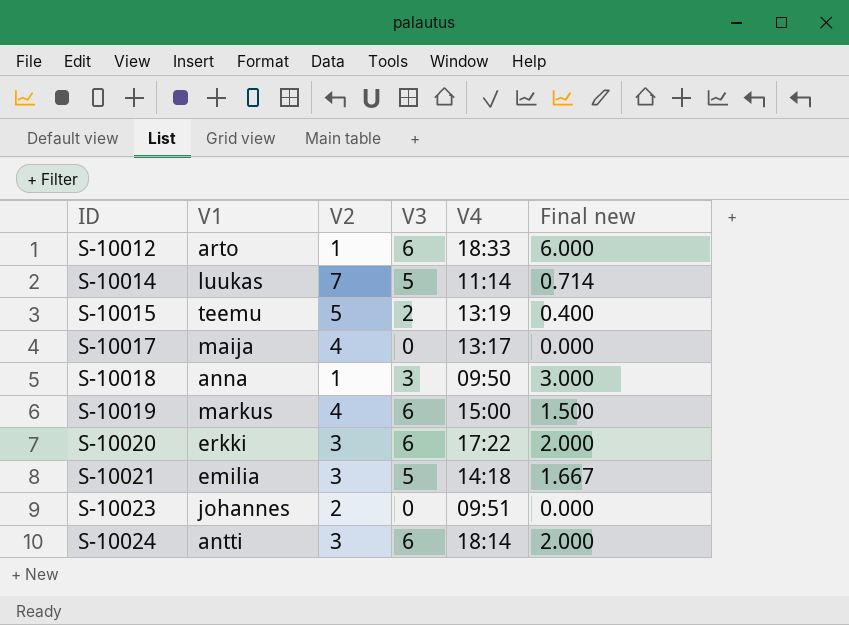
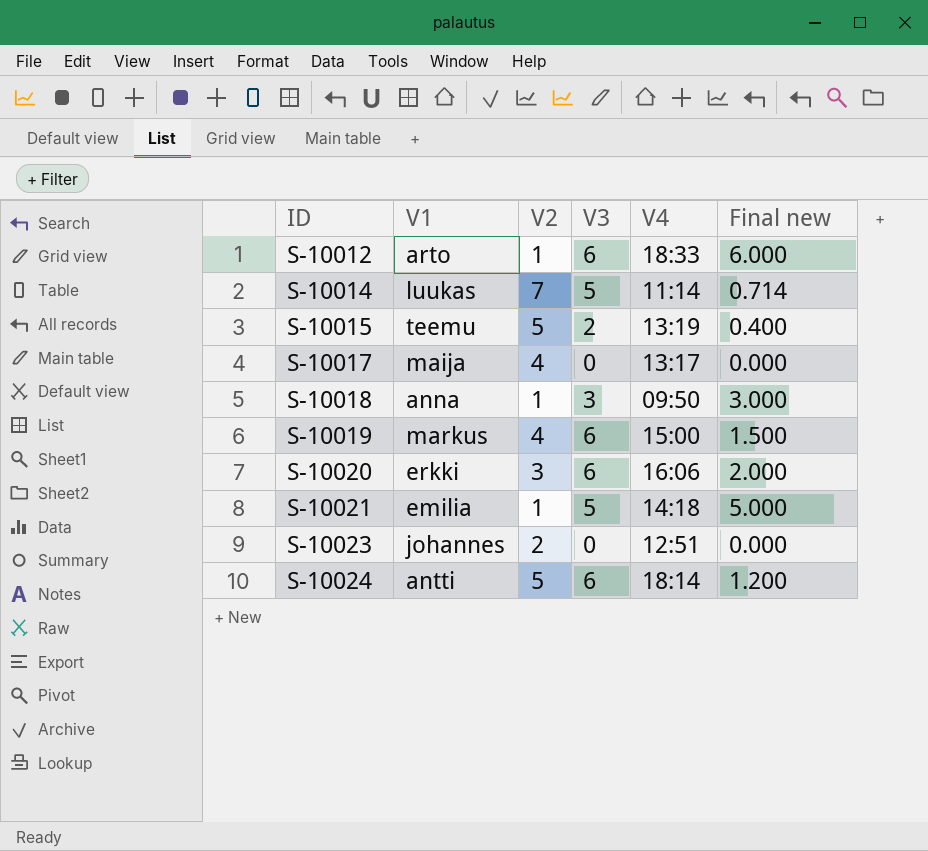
S-10020 | V4: 17:22 -> 16:06
S-10021 | V2: 3 -> 1
S-10021 | Final new: 1.667 -> 5.000
S-10023 | V4: 09:51 -> 12:51
S-10024 | V2: 3 -> 5
S-10024 | Final new: 2.000 -> 1.200

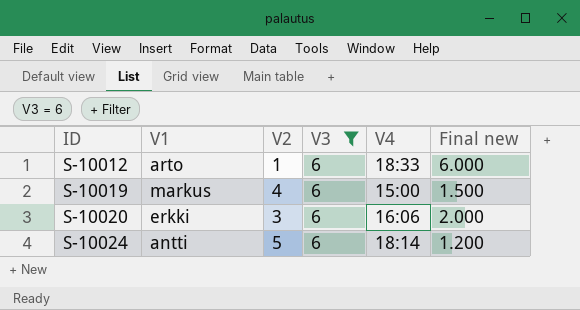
filter: none -> V3 = 6

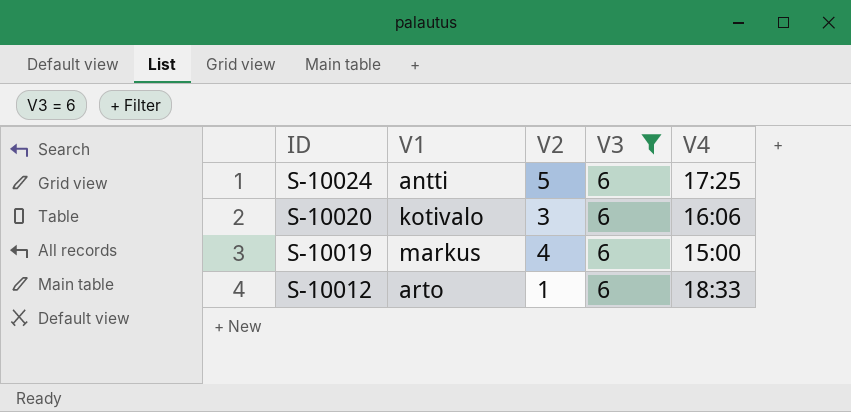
row order: ID ascending -> ID descending
column Final new | formula: [V3] / [V2] -> none
S-10024 | V4: 18:14 -> 17:25
S-10020 | V1: erkki -> kotivalo

